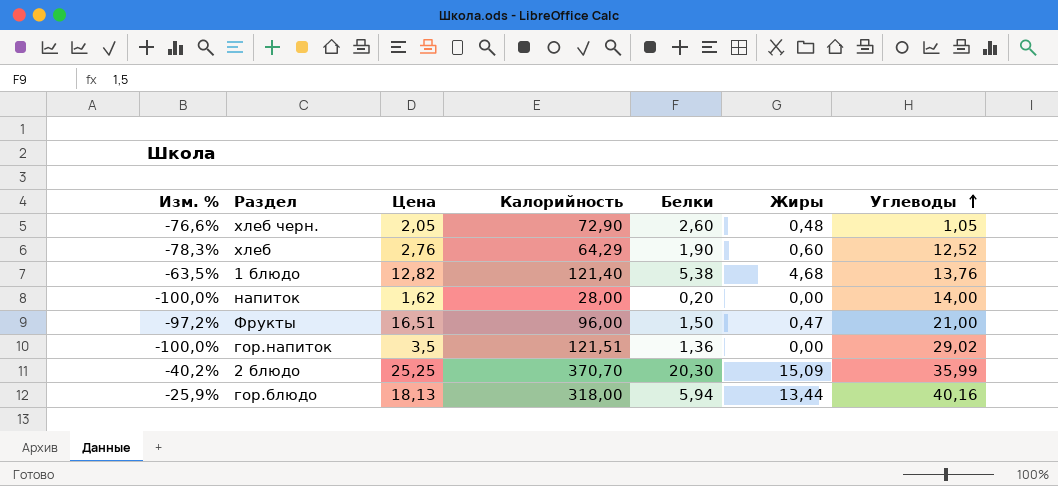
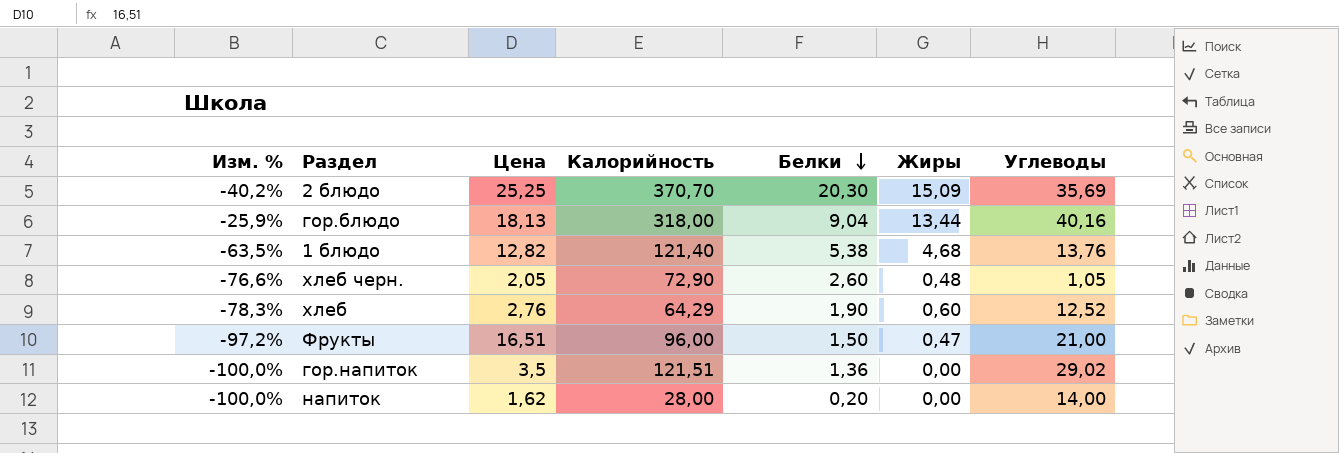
row order: Углеводы ascending -> Белки descending
2 блюдо | Углеводы: 35,99 -> 35,69
гор.блюдо | Белки: 5,94 -> 9,04

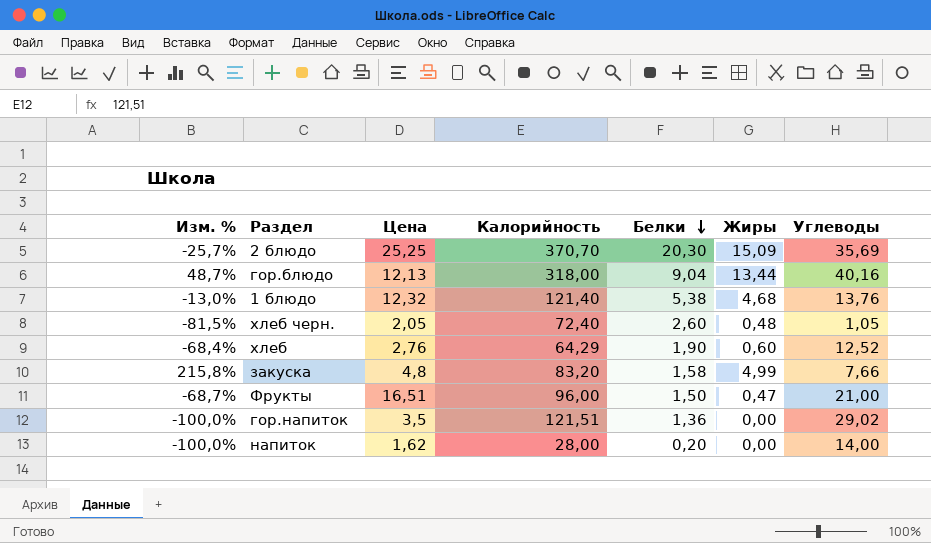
column Изм. % | formula: ([Жиры] - [Цена]) / [Цена] -> ([Жиры] - [Белки]) / [Белки]
гор.блюдо | Цена: 18,13 -> 12,13
1 блюдо | Цена: 12,82 -> 12,32
хлеб черн. | Калорийность: 72,90 -> 72,40
row закуска: none -> 215,8% | 4,8 | 83,20 | 1,58 | 4,99 | 7,66

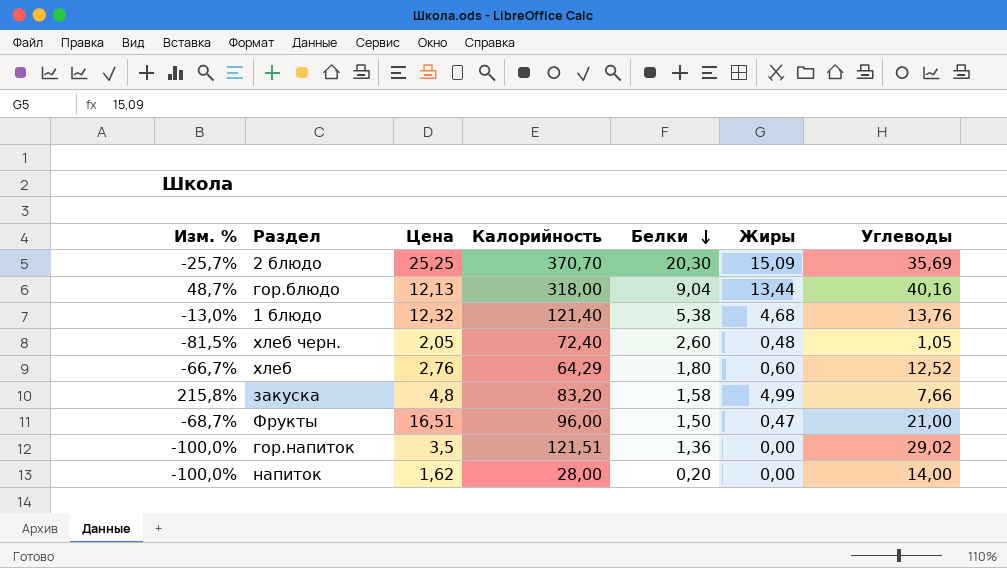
хлеб | Изм. %: -68,4% -> -66,7%
хлеб | Белки: 1,90 -> 1,80

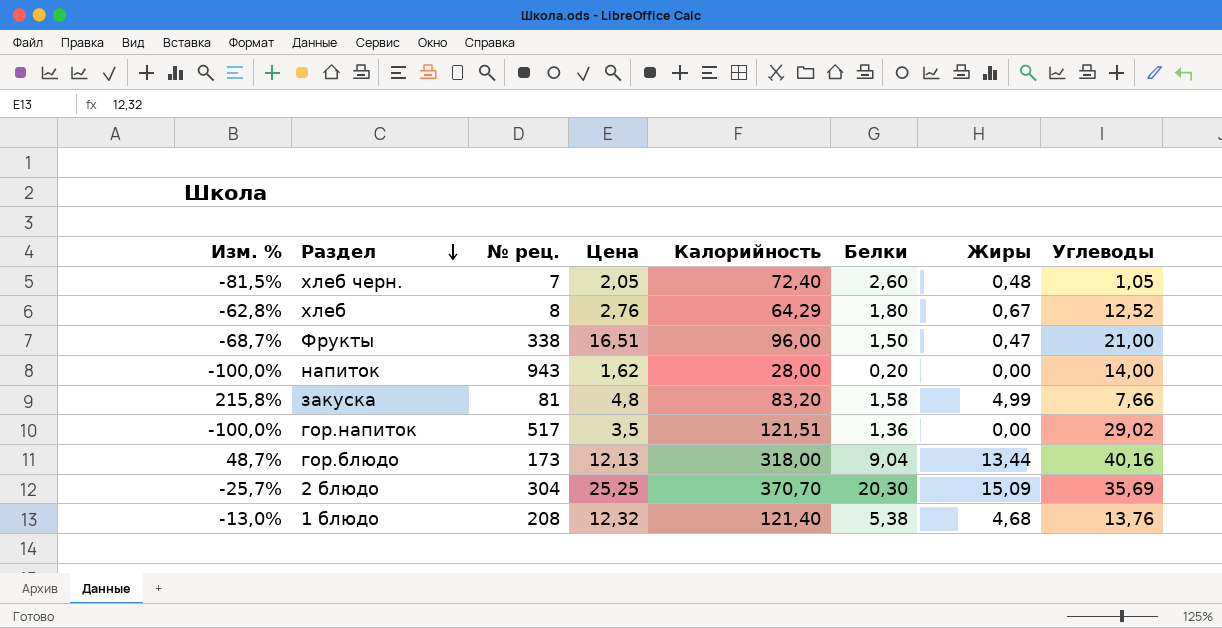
row order: Белки descending -> Раздел descending
column № рец. | position: none -> 3
хлеб | Изм. %: -66,7% -> -62,8%
хлеб | Жиры: 0,60 -> 0,67

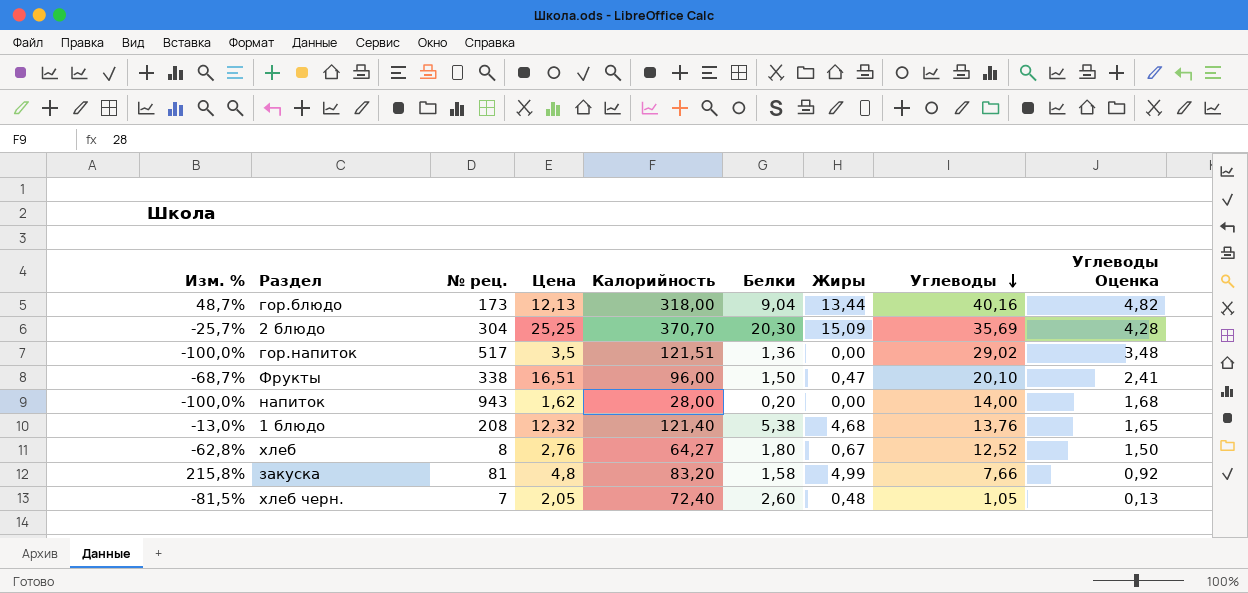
row order: Раздел descending -> Углеводы descending
column Углеводы Оценка | formula: none -> [Углеводы] * 0,12
Фрукты | Углеводы: 21,00 -> 20,10
хлеб | Калорийность: 64,29 -> 64,27

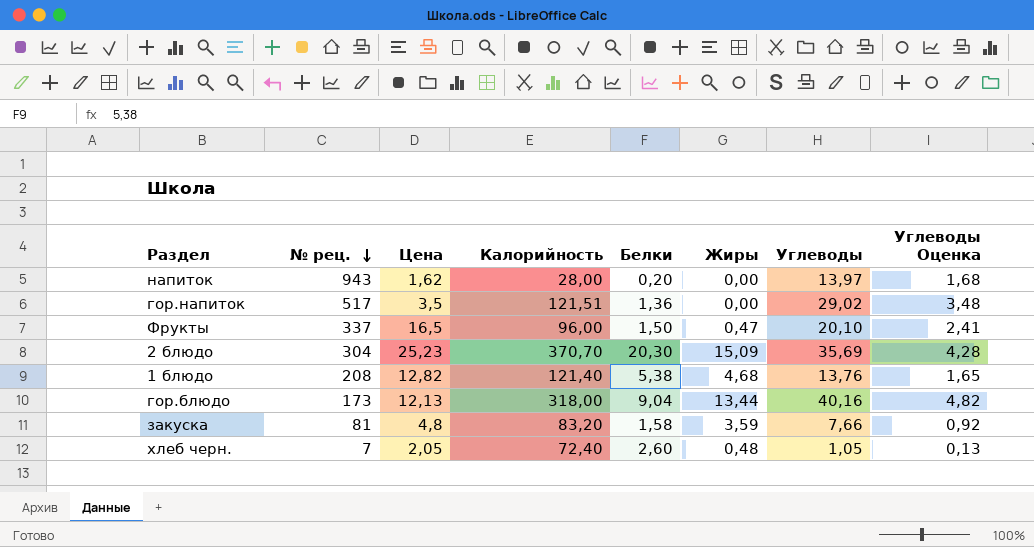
row order: Углеводы descending -> № рец. descending
column Изм. % | formula: ([Жиры] - [Белки]) / [Белки] -> none
row хлеб: -62,8% | 8 | 2,76 | 64,27 | 1,80 | 0,67 | 12,52 | 1,50 -> none
напиток | Углеводы: 14,00 -> 13,97
Фрукты | № рец.: 338 -> 337
Фрукты | Цена: 16,51 -> 16,5
2 блюдо | Цена: 25,25 -> 25,23
1 блюдо | Цена: 12,32 -> 12,82
закуска | Жиры: 4,99 -> 3,59

